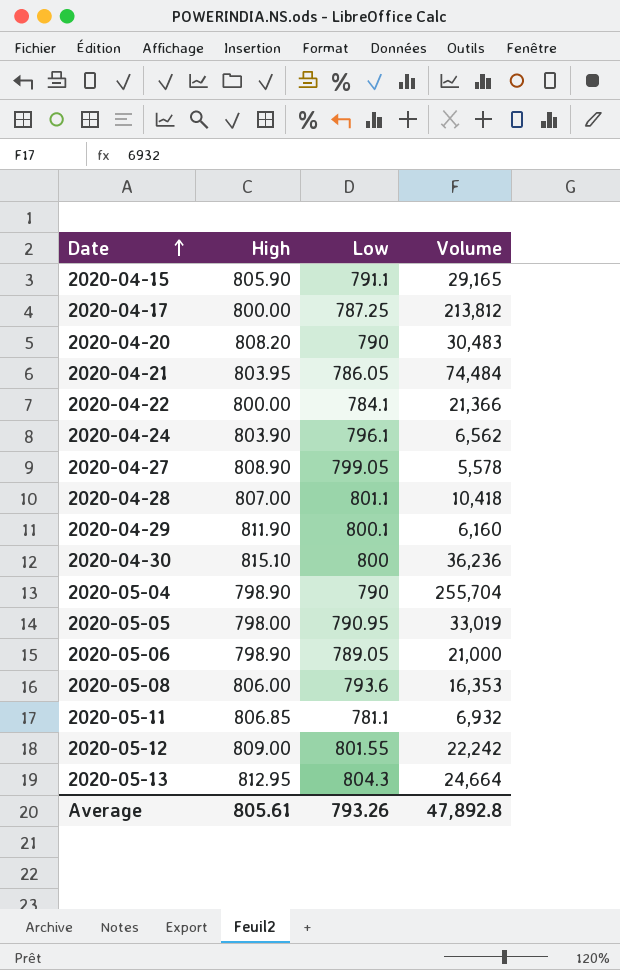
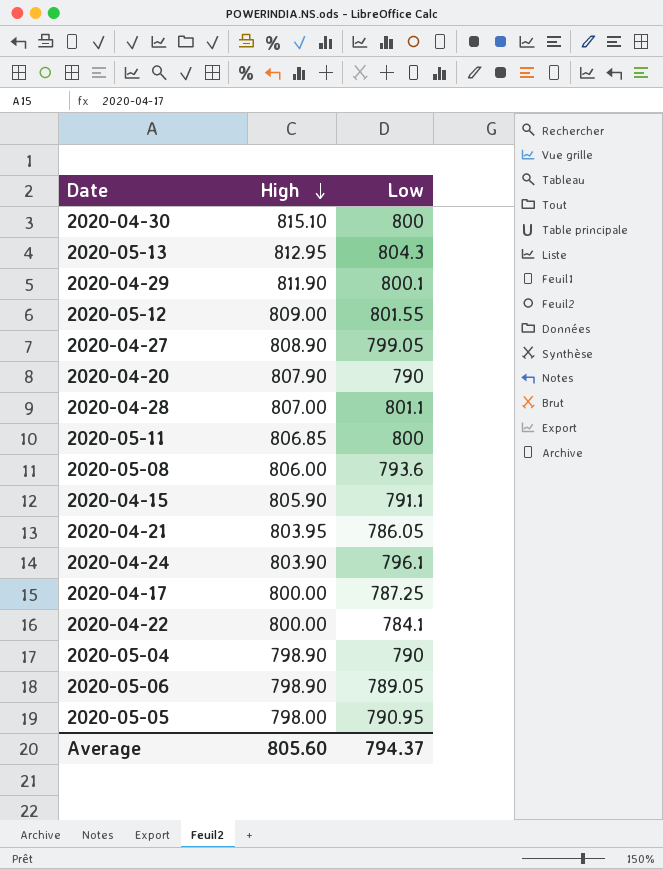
row order: Date ascending -> High descending
column Volume | position: 4 -> none
2020-04-20 | High: 808.20 -> 807.90
2020-05-11 | Low: 781.1 -> 800
Average | High: 805.61 -> 805.60
Average | Low: 793.26 -> 794.37

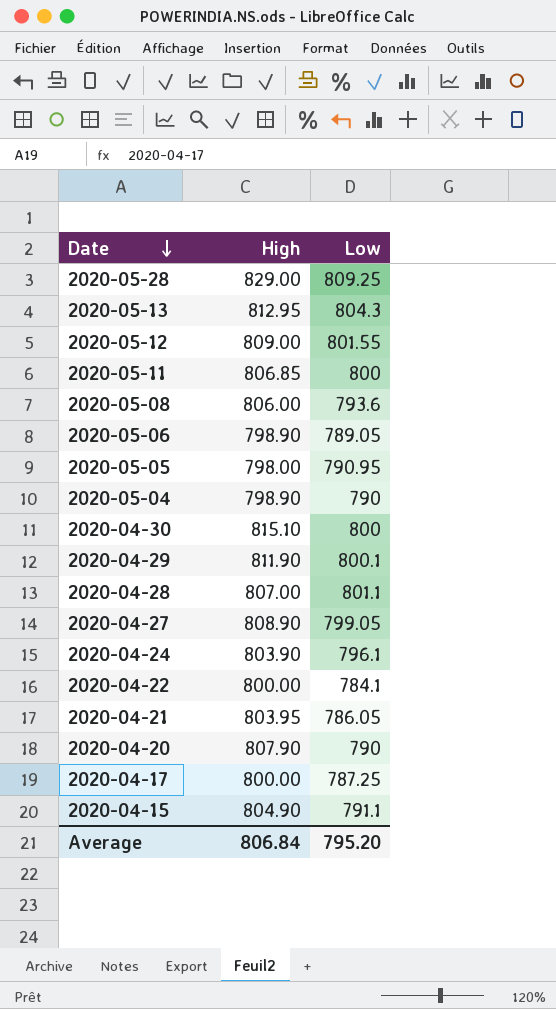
row order: High descending -> Date descending
row 2020-05-28: none -> 829.00 | 809.25
2020-04-15 | High: 805.90 -> 804.90
Average | High: 805.60 -> 806.84
Average | Low: 794.37 -> 795.20

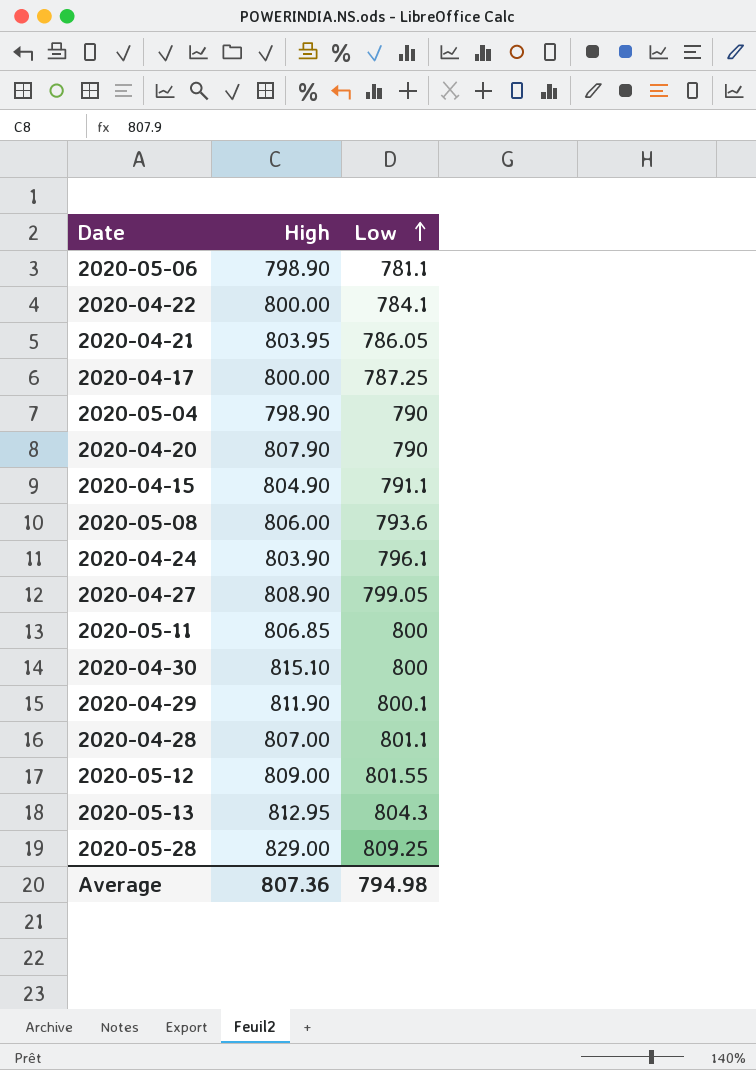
row order: Date descending -> Low ascending
row 2020-05-05: 798.00 | 790.95 -> none
2020-05-06 | Low: 789.05 -> 781.1
Average | High: 806.84 -> 807.36
Average | Low: 795.20 -> 794.98

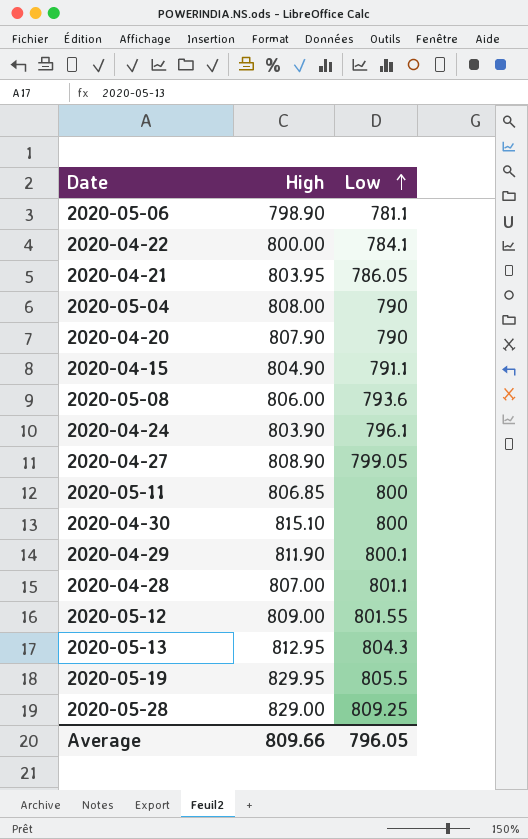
row 2020-04-17: 800.00 | 787.25 -> none
2020-05-04 | High: 798.90 -> 808.00
row 2020-05-19: none -> 829.95 | 805.5
Average | High: 807.36 -> 809.66
Average | Low: 794.98 -> 796.05

